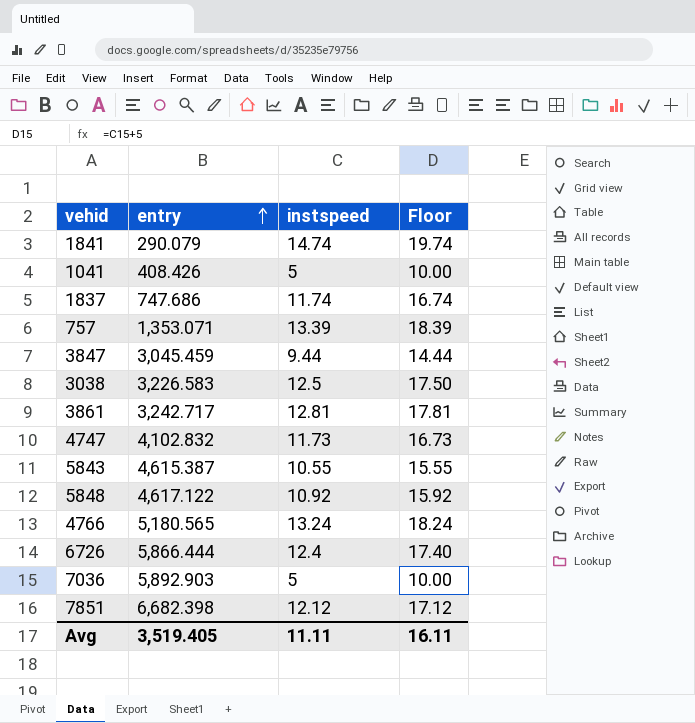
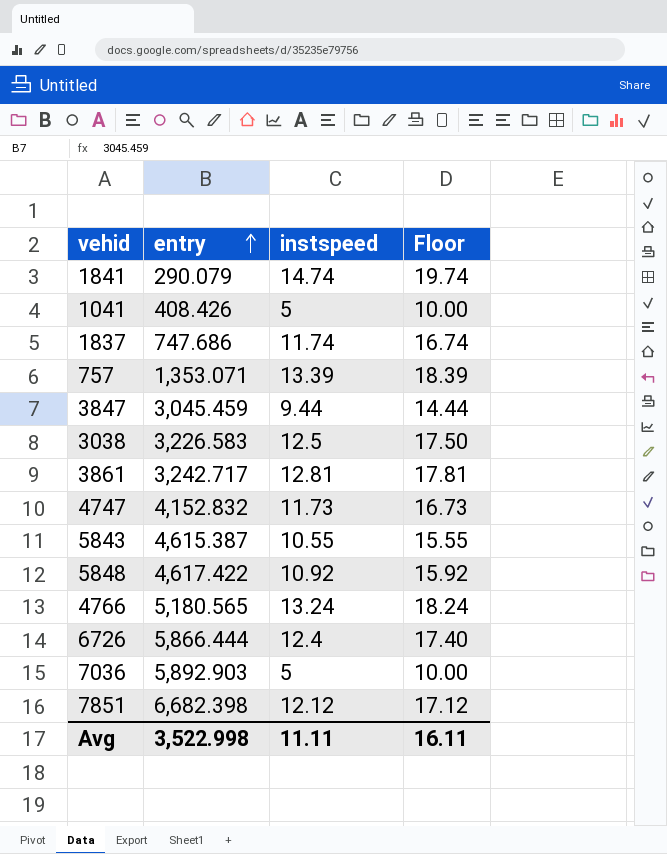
4747 | entry: 4,102.832 -> 4,152.832
5848 | entry: 4,617.122 -> 4,617.422
Avg | entry: 3,519.405 -> 3,522.998

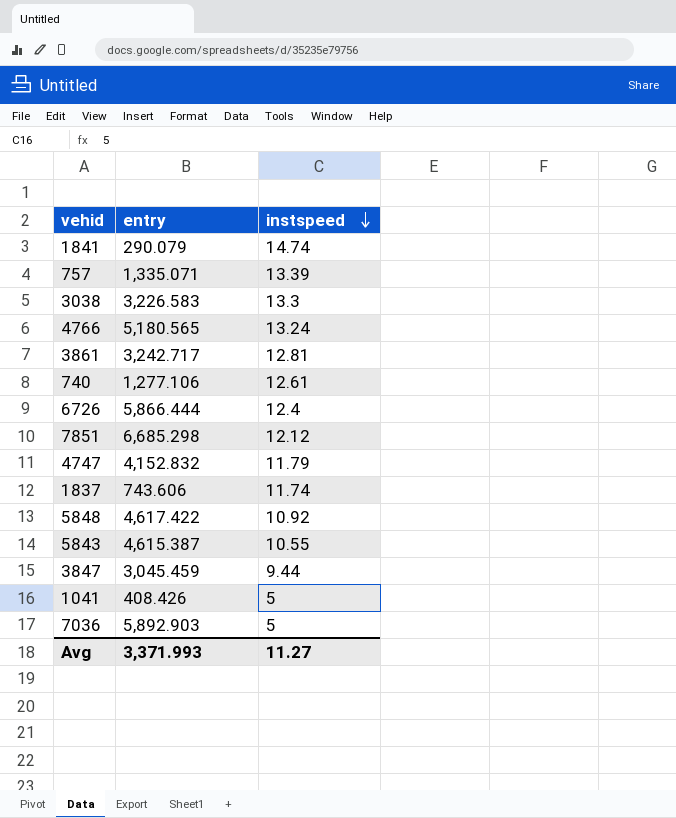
row order: entry ascending -> instspeed descending
column Floor | formula: [instspeed] + 5 -> none
757 | entry: 1,353.071 -> 1,335.071
3038 | instspeed: 12.5 -> 13.3
row 740: none -> 1,277.106 | 12.61
7851 | entry: 6,682.398 -> 6,685.298
4747 | instspeed: 11.73 -> 11.79
1837 | entry: 747.686 -> 743.606
Avg | entry: 3,522.998 -> 3,371.993
Avg | instspeed: 11.11 -> 11.27

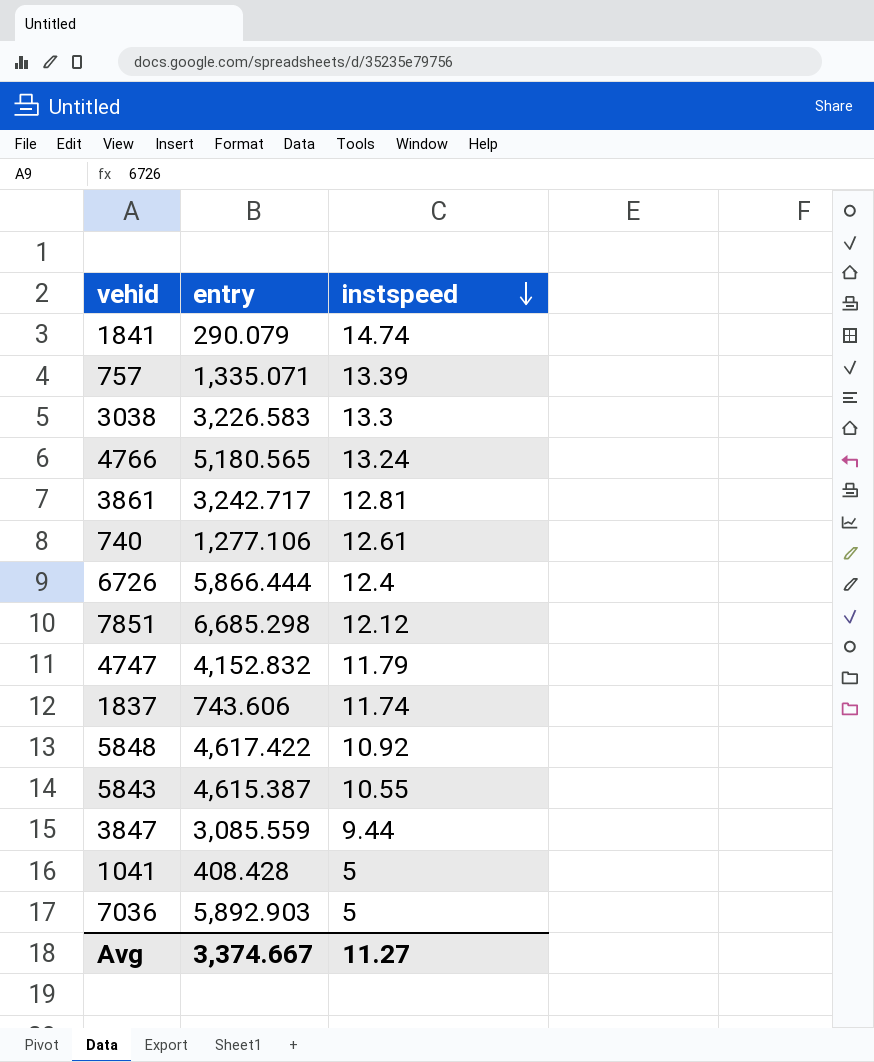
3847 | entry: 3,045.459 -> 3,085.559
1041 | entry: 408.426 -> 408.428
Avg | entry: 3,371.993 -> 3,374.667

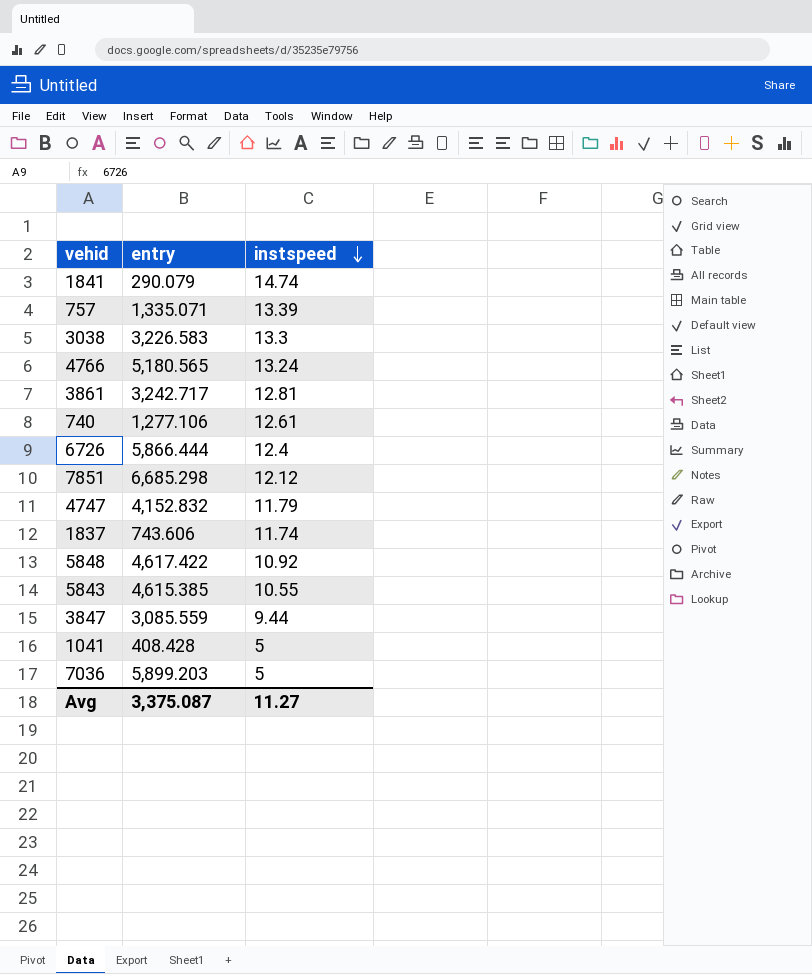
5843 | entry: 4,615.387 -> 4,615.385
7036 | entry: 5,892.903 -> 5,899.203
Avg | entry: 3,374.667 -> 3,375.087

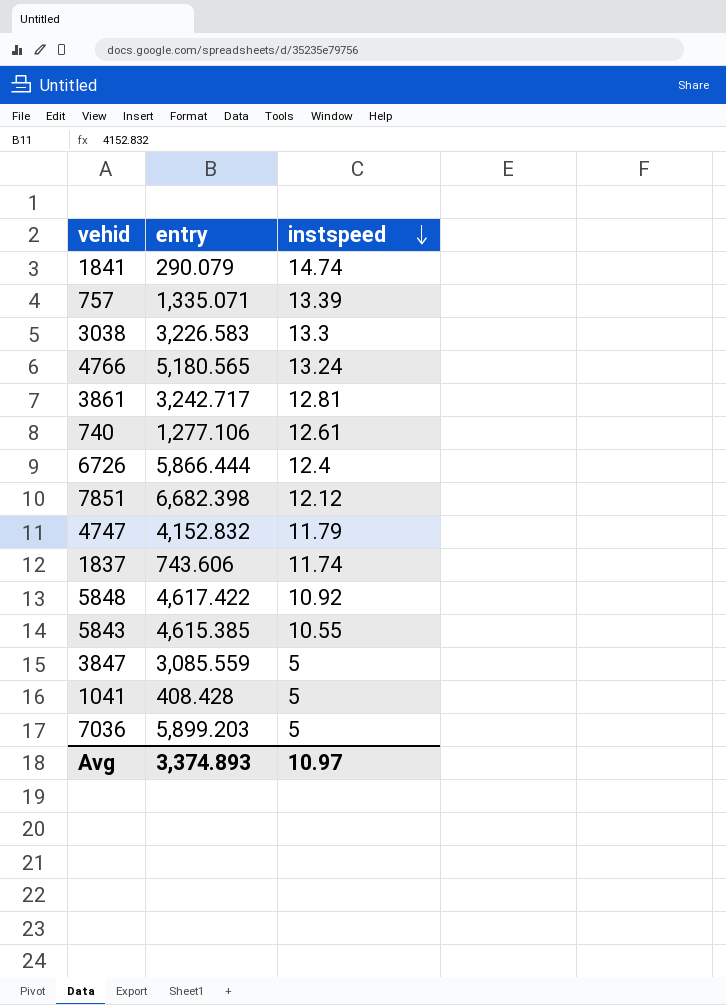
7851 | entry: 6,685.298 -> 6,682.398
3847 | instspeed: 9.44 -> 5
Avg | entry: 3,375.087 -> 3,374.893
Avg | instspeed: 11.27 -> 10.97

